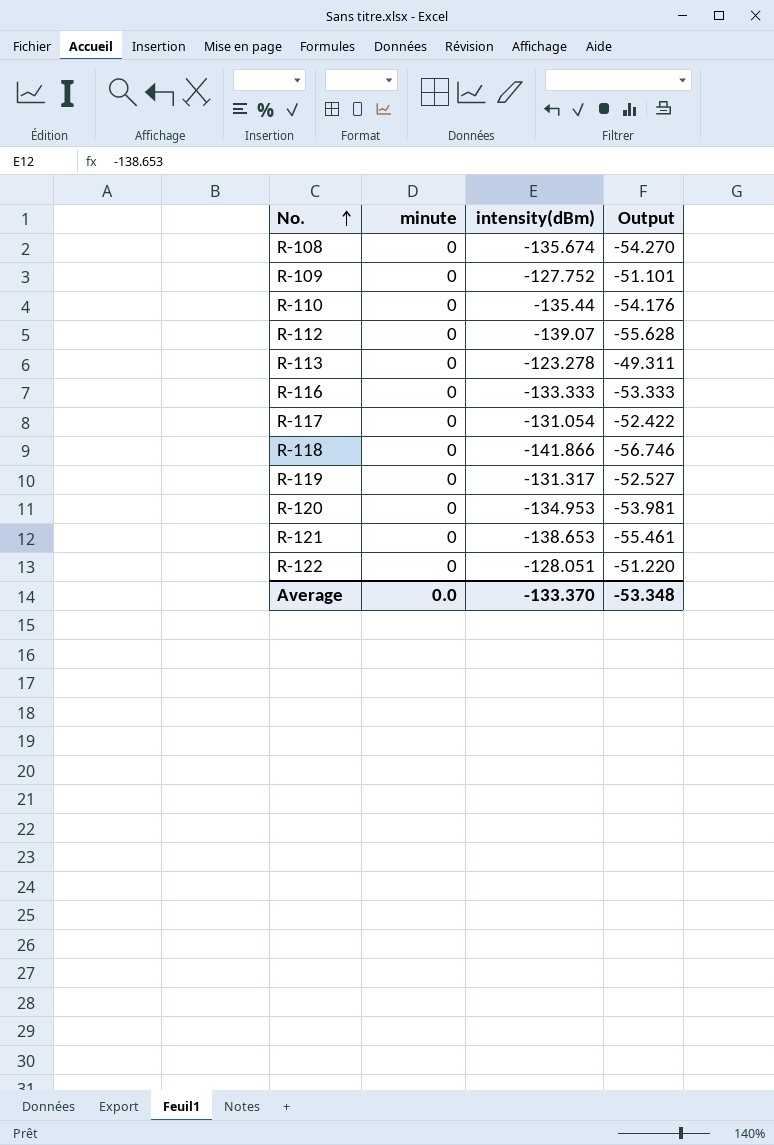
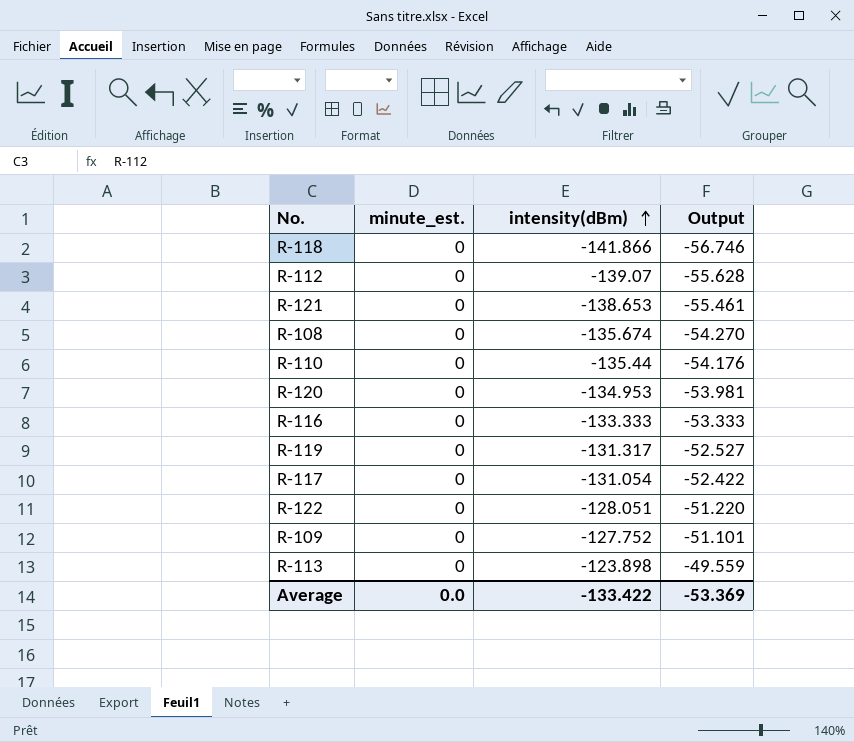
row order: No. ascending -> intensity(dBm) ascending
column name: minute -> minute_est.
R-113 | intensity(dBm): -123.278 -> -123.898
R-113 | Output: -49.311 -> -49.559
Average | intensity(dBm): -133.370 -> -133.422
Average | Output: -53.348 -> -53.369

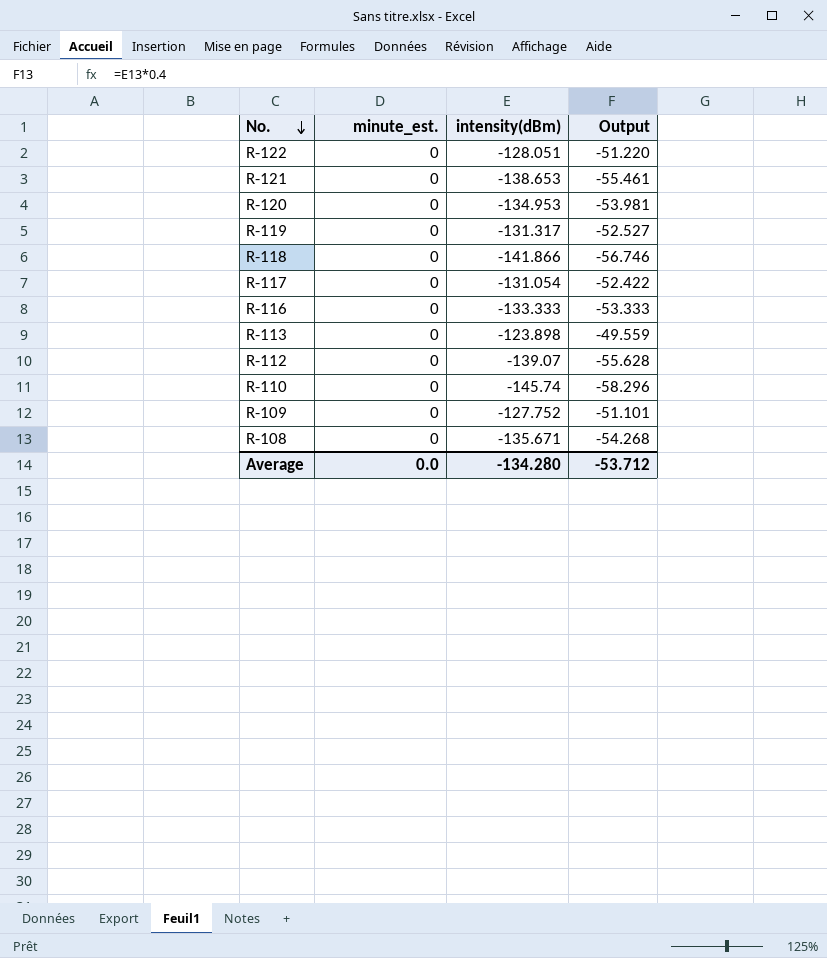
row order: intensity(dBm) ascending -> No. descending
R-110 | intensity(dBm): -135.44 -> -145.74
R-110 | Output: -54.176 -> -58.296
R-108 | intensity(dBm): -135.674 -> -135.671
R-108 | Output: -54.270 -> -54.268
Average | intensity(dBm): -133.422 -> -134.280
Average | Output: -53.369 -> -53.712

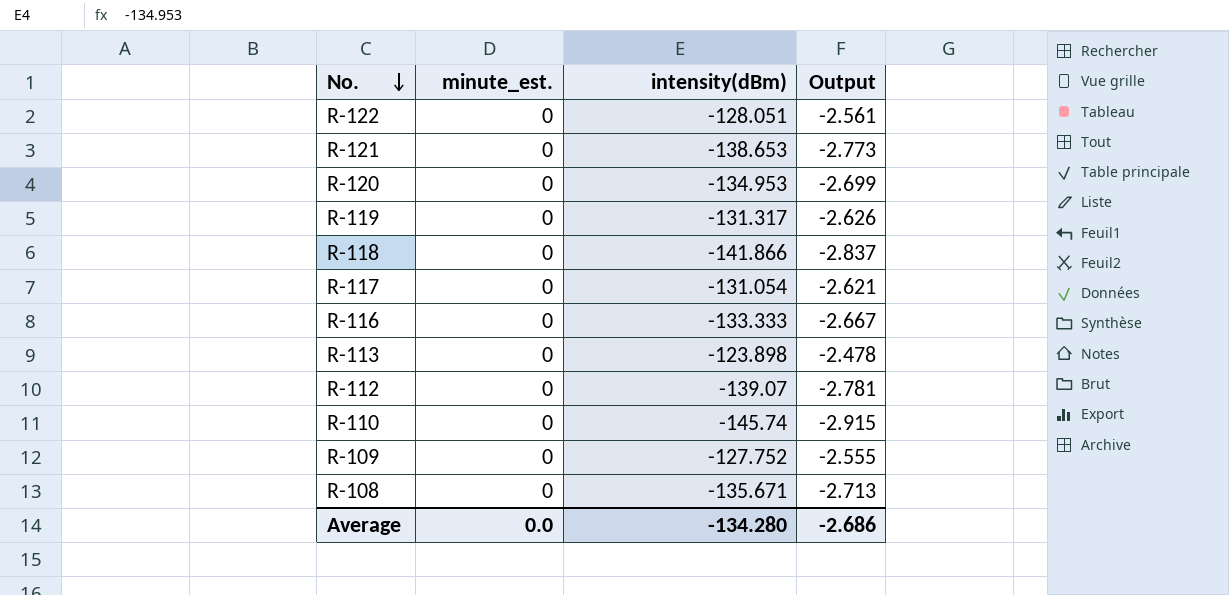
column Output | formula: [intensity(dBm)] * 0.4 -> [intensity(dBm)] * 0.02
Average | Output: -53.712 -> -2.686

